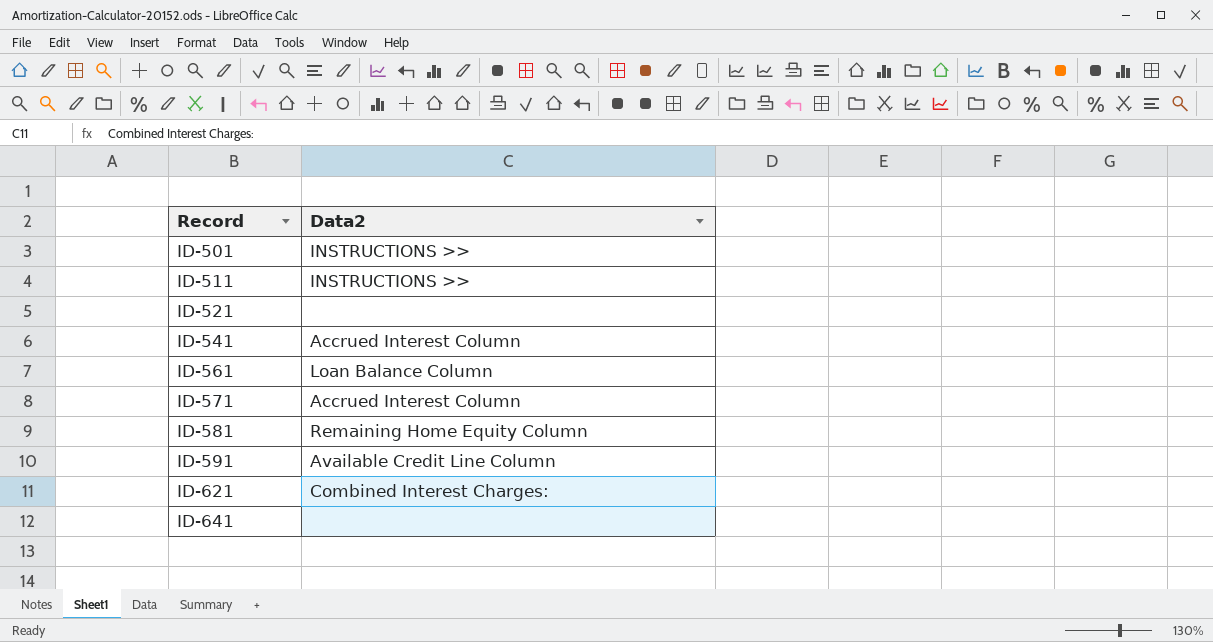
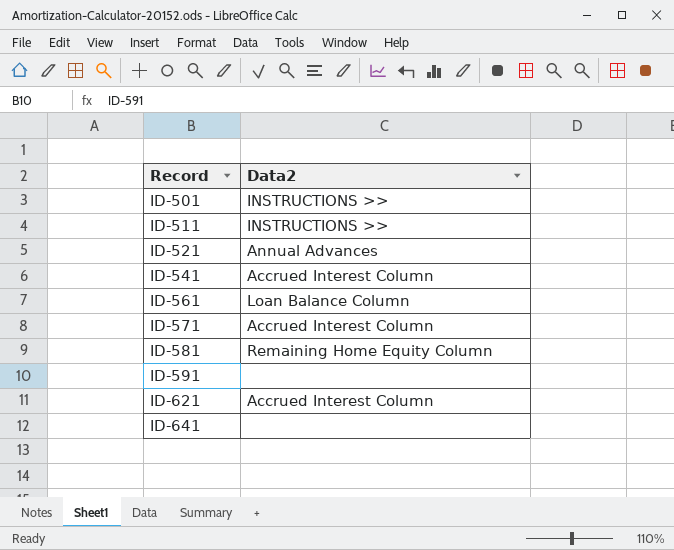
ID-521 | Data2: none -> Annual Advances
ID-591 | Data2: Available Credit Line Column -> none
ID-621 | Data2: Combined Interest Charges: -> Accrued Interest Column

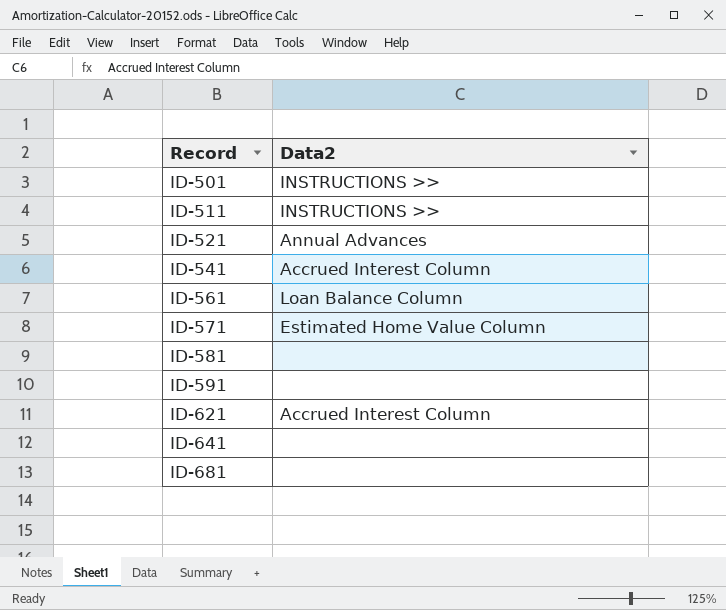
ID-571 | Data2: Accrued Interest Column -> Estimated Home Value Column
ID-581 | Data2: Remaining Home Equity Column -> none
row ID-681: none -> none

